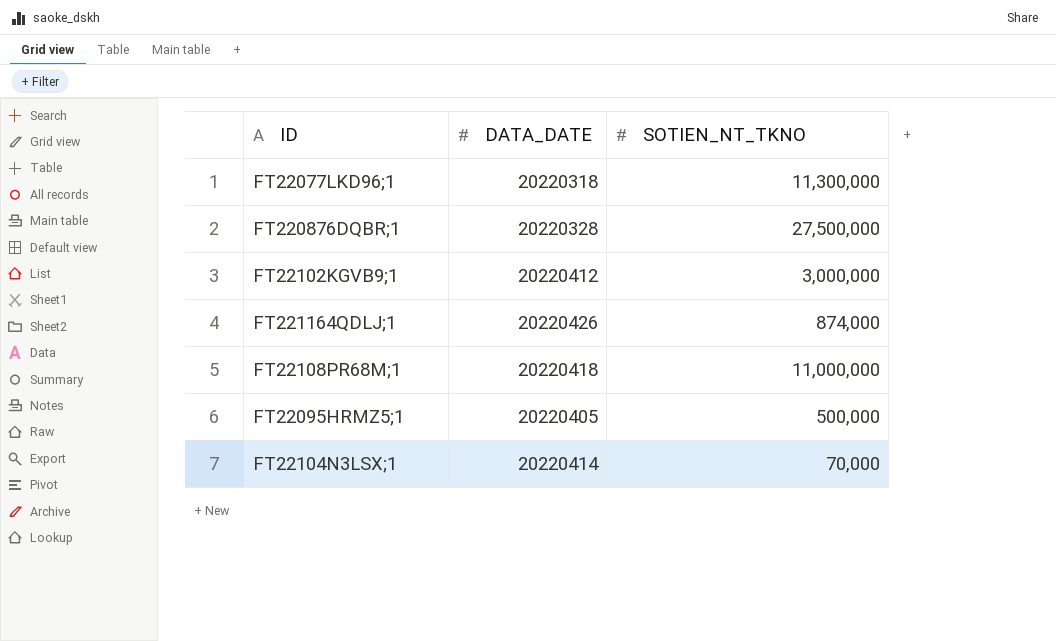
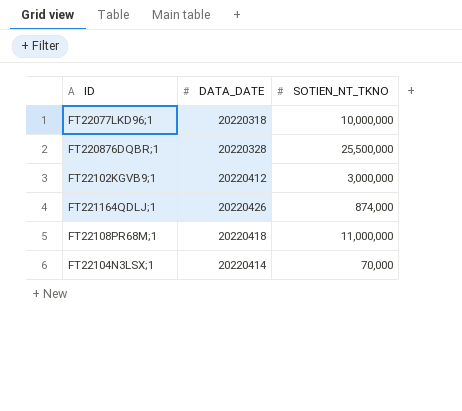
row FT22095HRMZ5;1: 20220405 | 500,000 -> none
FT22077LKD96;1 | SOTIEN_NT_TKNO: 11,300,000 -> 10,000,000
FT220876DQBR;1 | SOTIEN_NT_TKNO: 27,500,000 -> 25,500,000

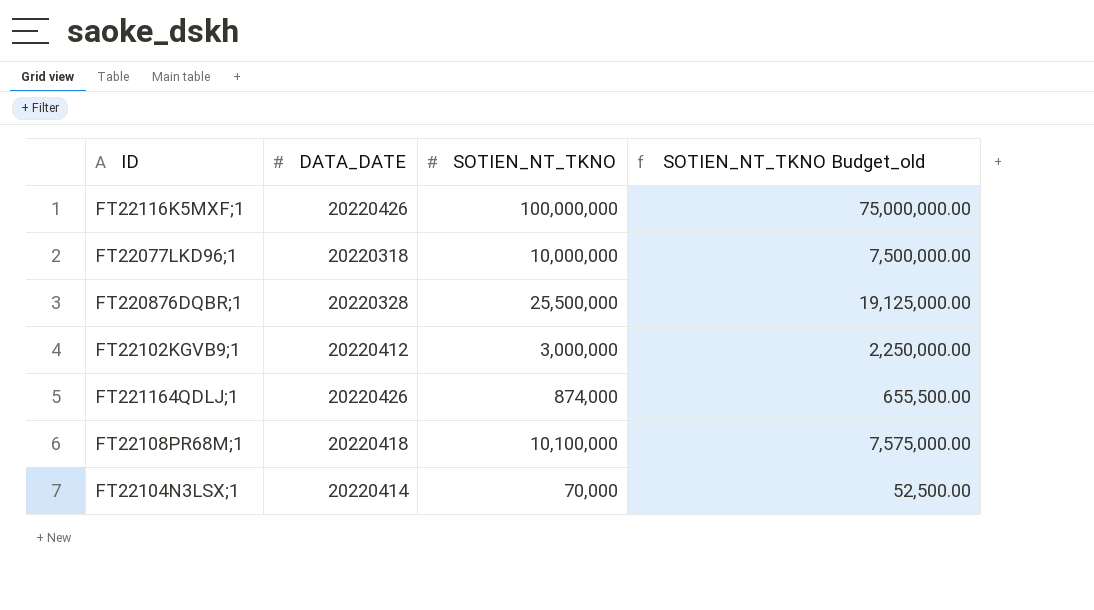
column SOTIEN_NT_TKNO Budget_old | formula: none -> [SOTIEN_NT_TKNO] * 0.75
row FT22116K5MXF;1: none -> 20220426 | 100,000,000 | 75,000,000.00
FT22108PR68M;1 | SOTIEN_NT_TKNO: 11,000,000 -> 10,100,000

